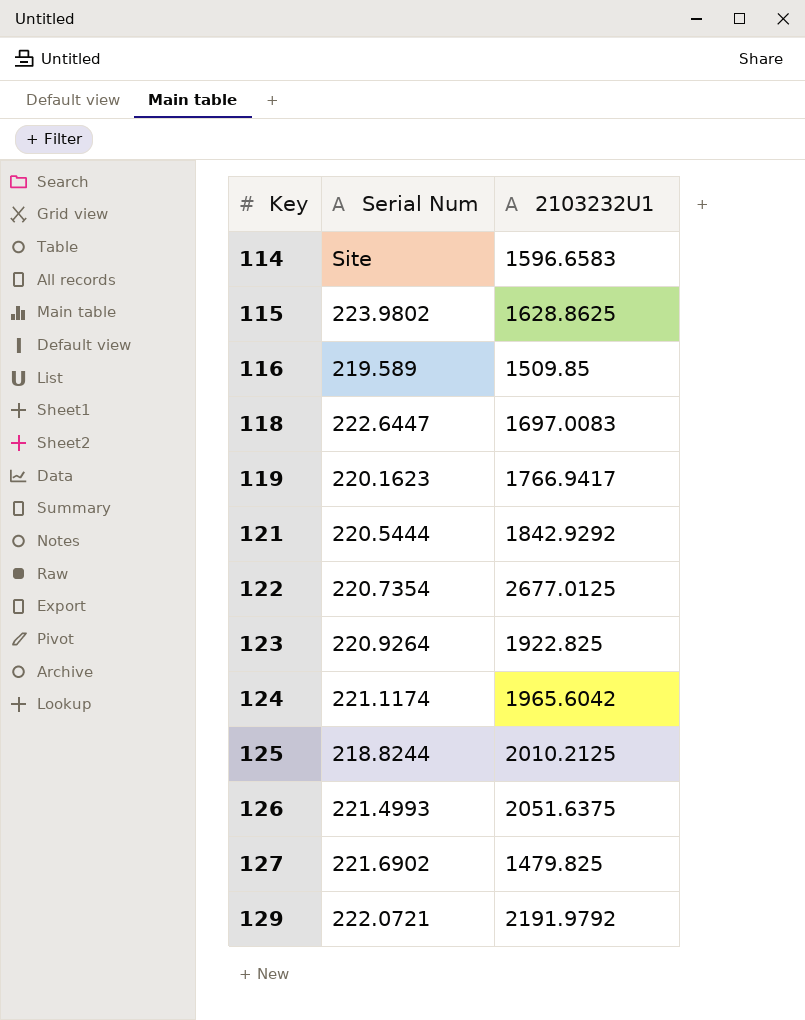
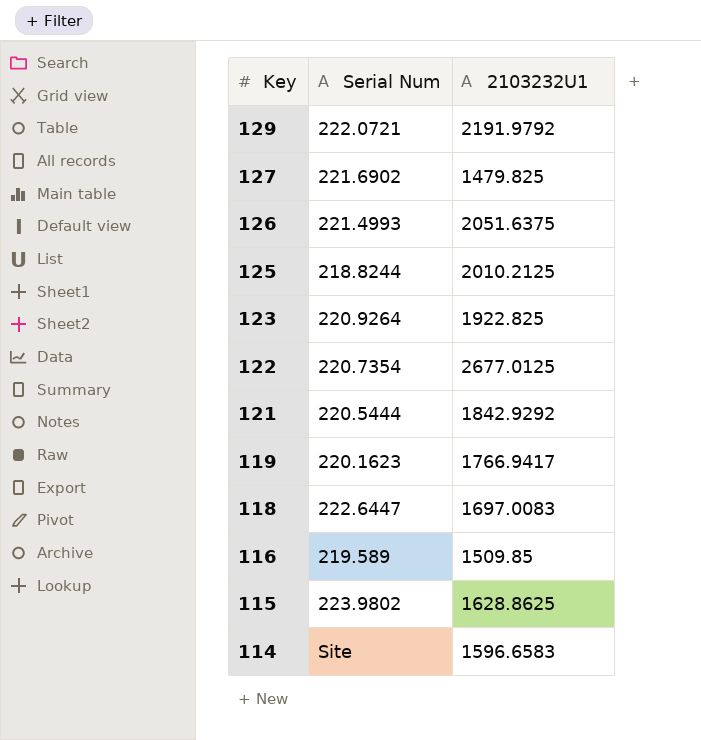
row order: Key ascending -> Key descending
row 124: 221.1174 | 1965.6042 -> none

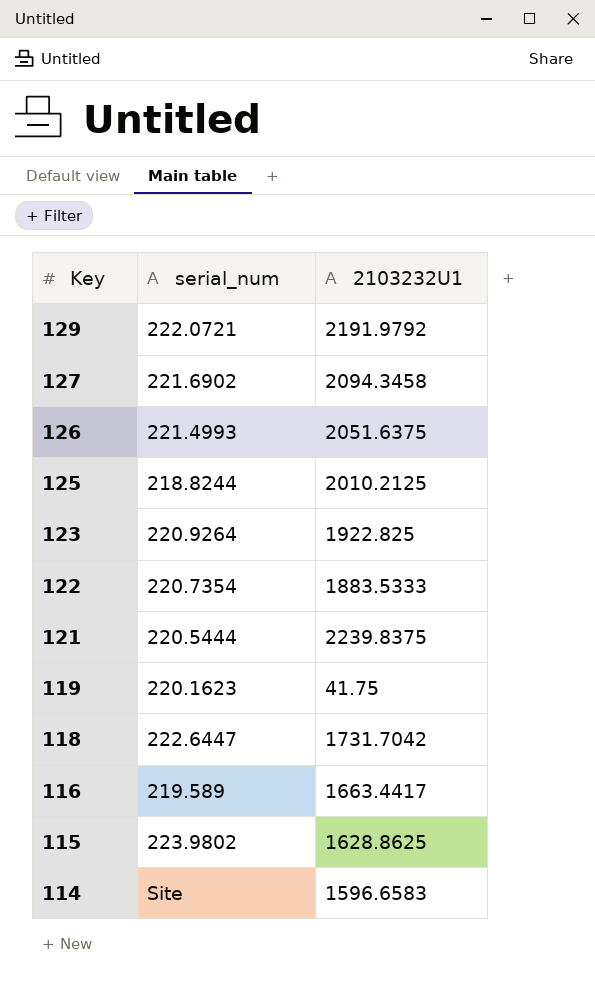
column name: Serial Num -> serial_num
127 | 2103232U1: 1479.825 -> 2094.3458
122 | 2103232U1: 2677.0125 -> 1883.5333
121 | 2103232U1: 1842.9292 -> 2239.8375
119 | 2103232U1: 1766.9417 -> 41.75
118 | 2103232U1: 1697.0083 -> 1731.7042
116 | 2103232U1: 1509.85 -> 1663.4417

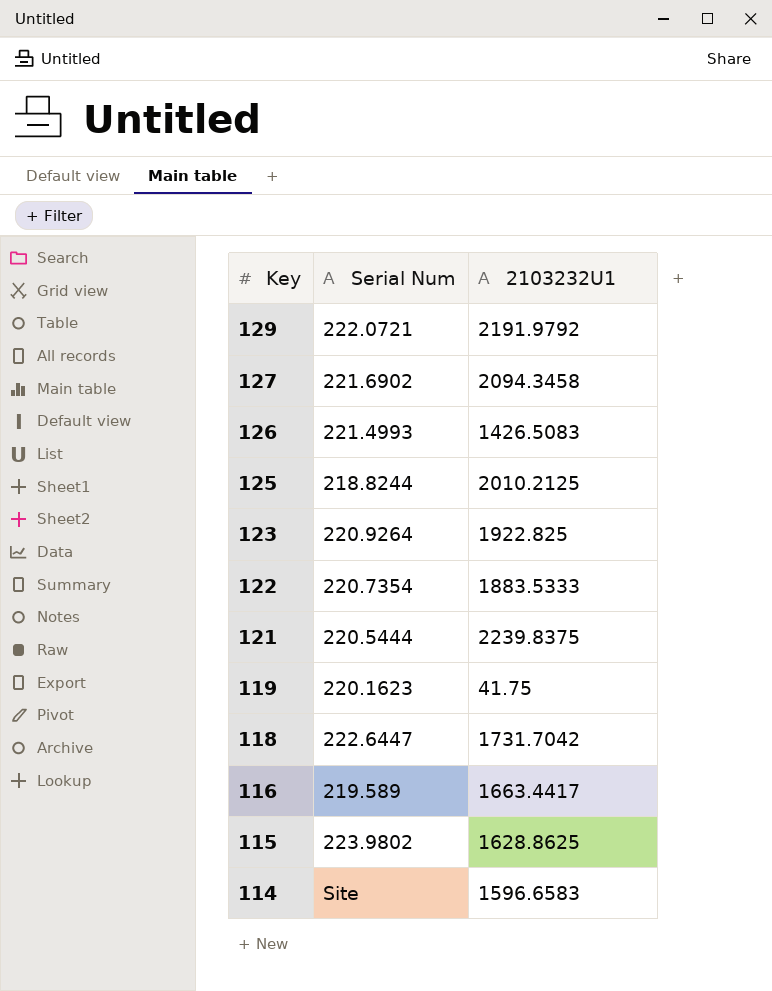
column name: serial_num -> Serial Num
126 | 2103232U1: 2051.6375 -> 1426.5083

